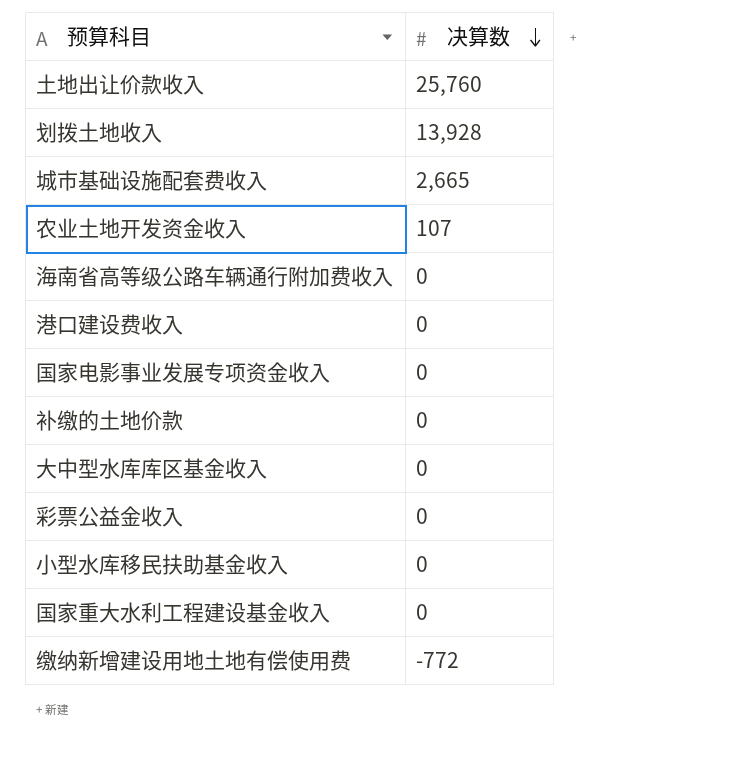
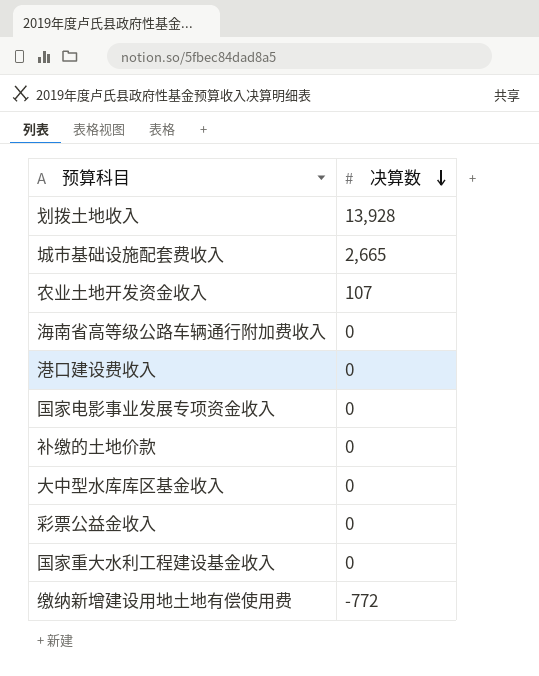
row 土地出让价款收入: 25,760 -> none
row 小型水库移民扶助基金收入: 0 -> none

